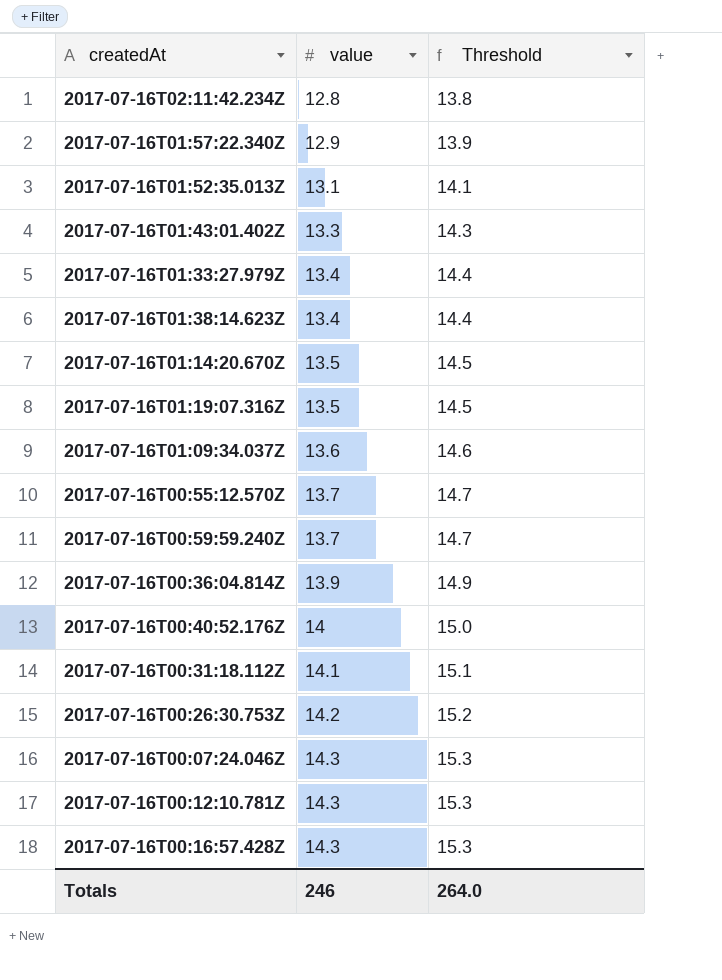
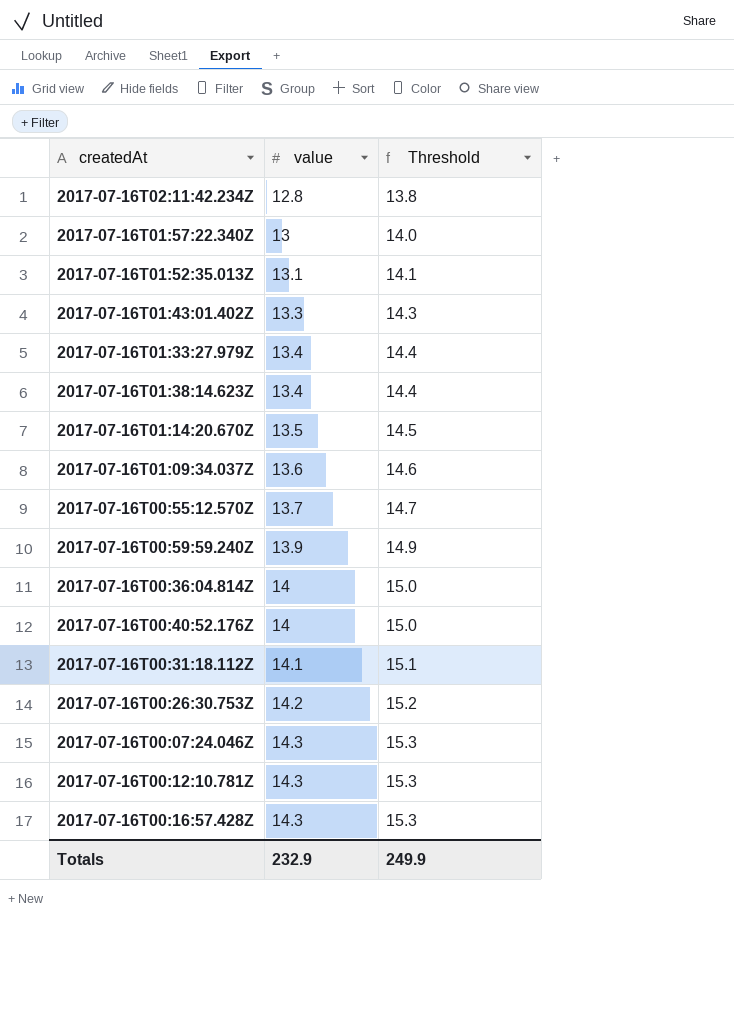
row 2017-07-16T01:19:07.316Z: 13.5 | 14.5 -> none
2017-07-16T01:57:22.340Z | value: 12.9 -> 13
2017-07-16T01:57:22.340Z | Threshold: 13.9 -> 14.0
2017-07-16T00:59:59.240Z | value: 13.7 -> 13.9
2017-07-16T00:59:59.240Z | Threshold: 14.7 -> 14.9
2017-07-16T00:36:04.814Z | value: 13.9 -> 14
2017-07-16T00:36:04.814Z | Threshold: 14.9 -> 15.0
Totals | value: 246 -> 232.9
Totals | Threshold: 264.0 -> 249.9

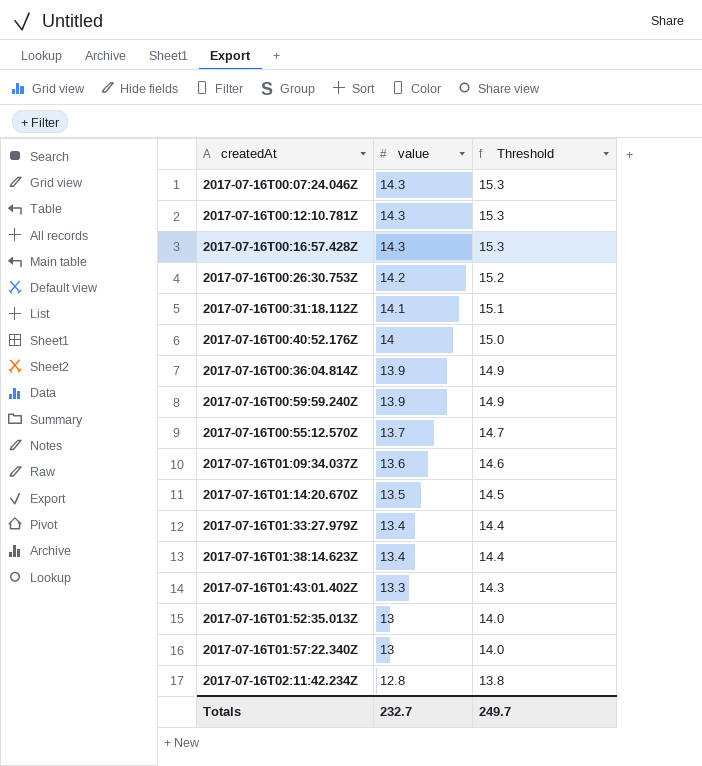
row order: value ascending -> value descending
2017-07-16T00:36:04.814Z | value: 14 -> 13.9
2017-07-16T00:36:04.814Z | Threshold: 15.0 -> 14.9
2017-07-16T01:52:35.013Z | value: 13.1 -> 13
2017-07-16T01:52:35.013Z | Threshold: 14.1 -> 14.0
Totals | value: 232.9 -> 232.7
Totals | Threshold: 249.9 -> 249.7

